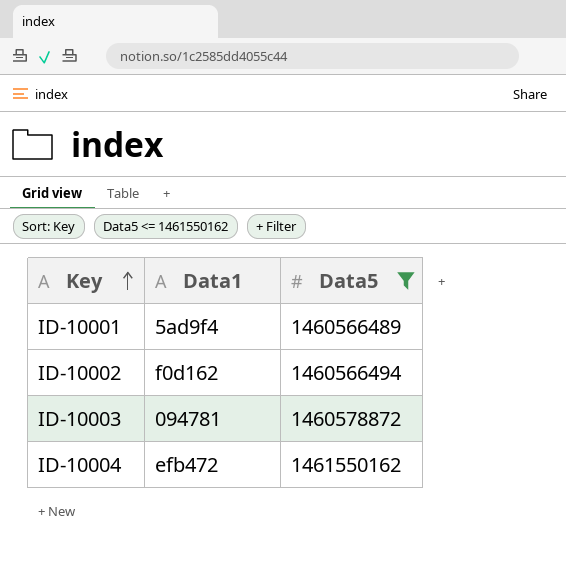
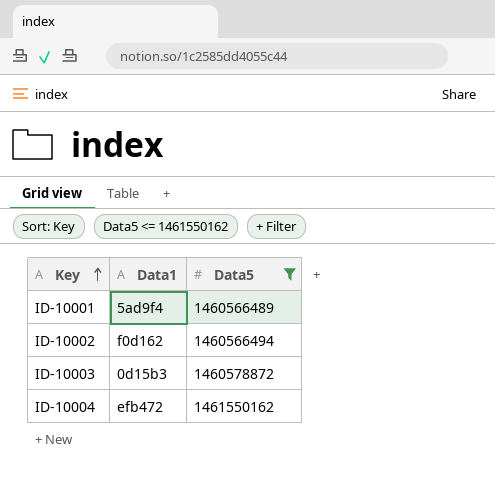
ID-10003 | Data1: 094781 -> 0d15b3

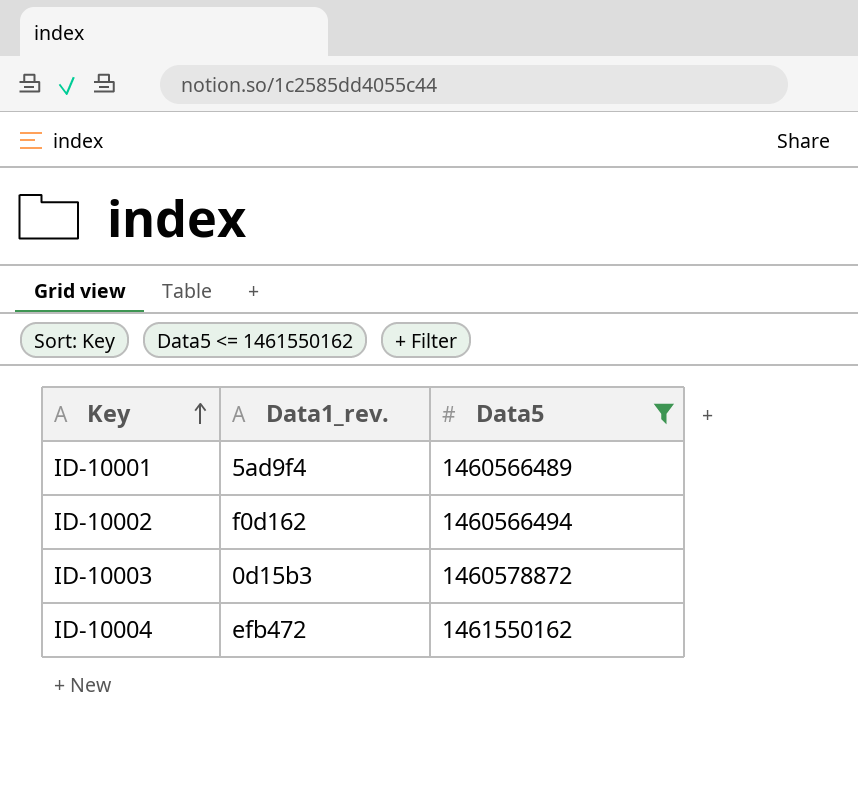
column name: Data1 -> Data1_rev.

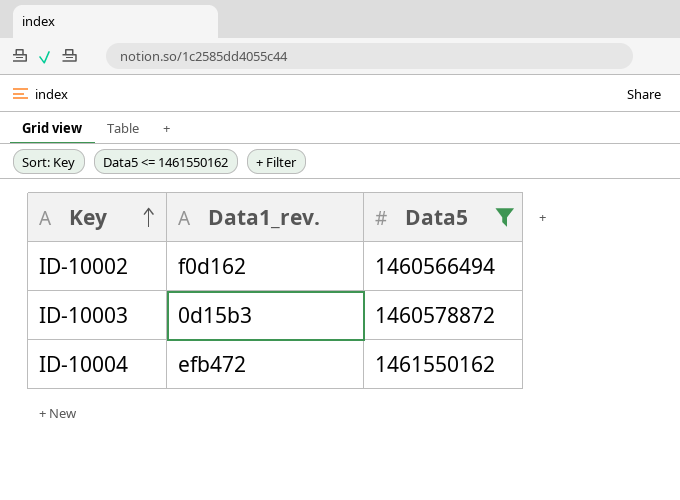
row ID-10001: 5ad9f4 | 1460566489 -> none

